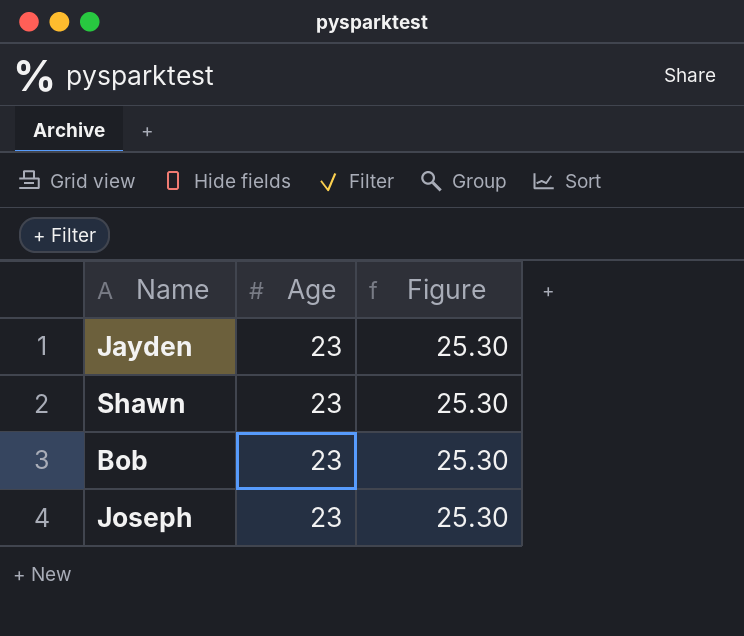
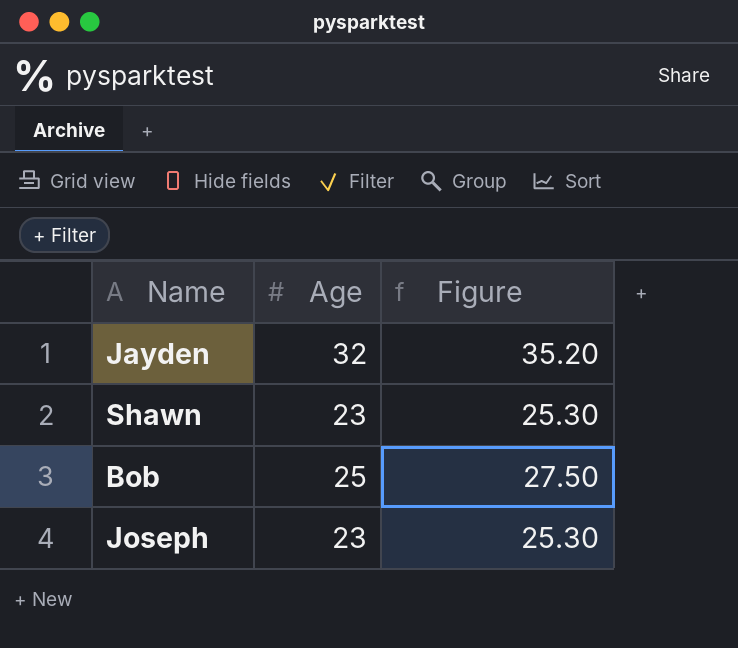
Jayden | Age: 23 -> 32
Jayden | Figure: 25.30 -> 35.20
Bob | Age: 23 -> 25
Bob | Figure: 25.30 -> 27.50

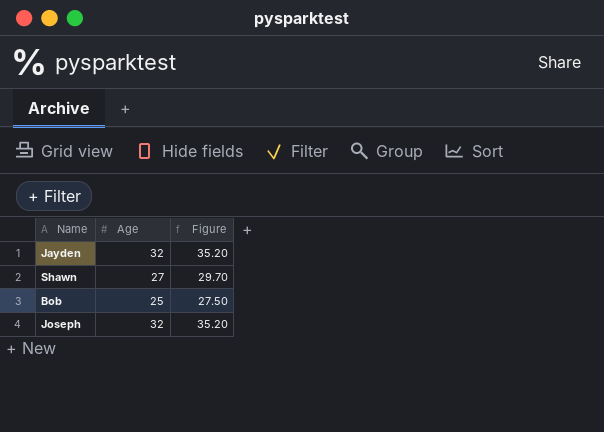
Shawn | Age: 23 -> 27
Shawn | Figure: 25.30 -> 29.70
Joseph | Age: 23 -> 32
Joseph | Figure: 25.30 -> 35.20

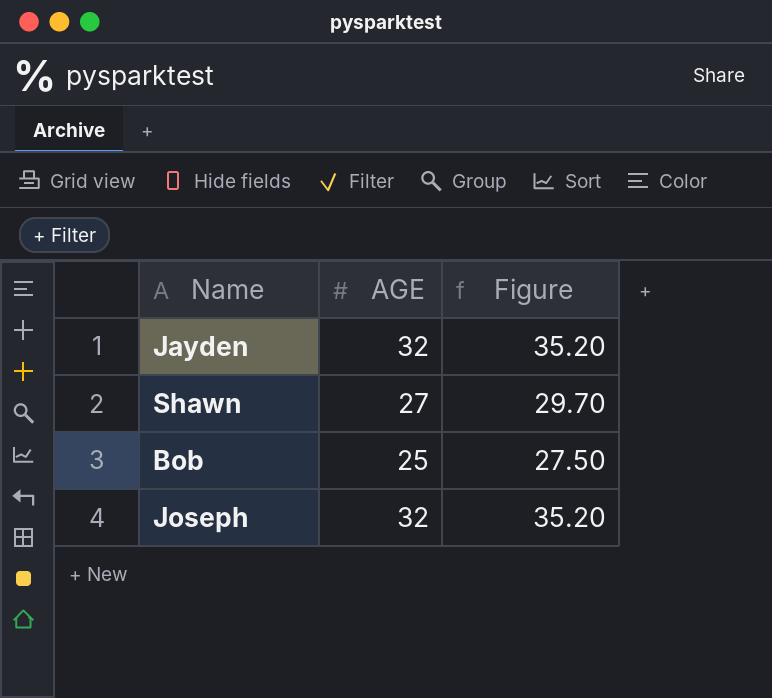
column name: Age -> AGE

